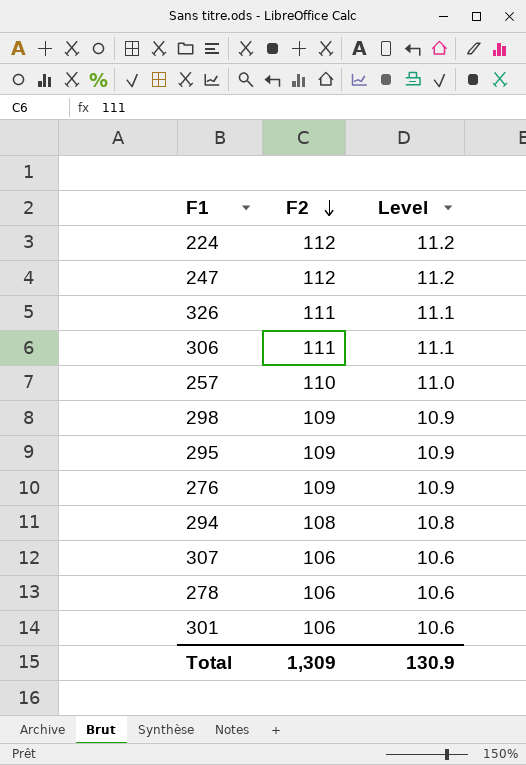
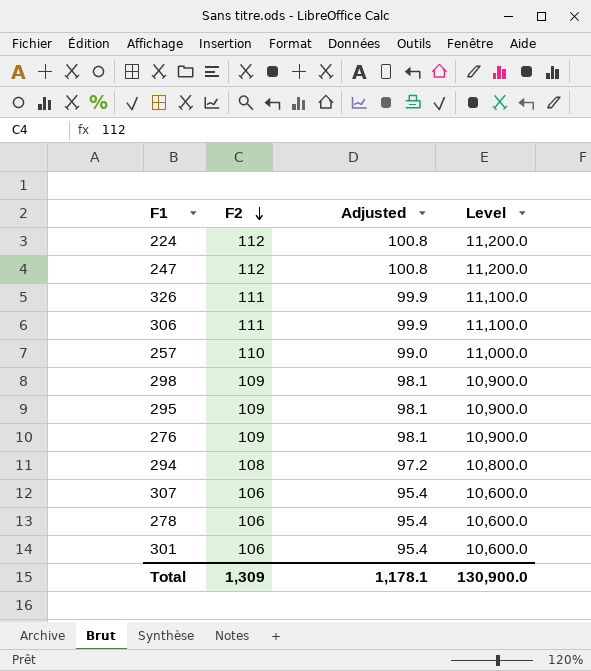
column Adjusted | formula: none -> [F2] * 0.9
column Level | formula: [F2] * 0.1 -> [F2] * 100
Total | Level: 130.9 -> 130,900.0

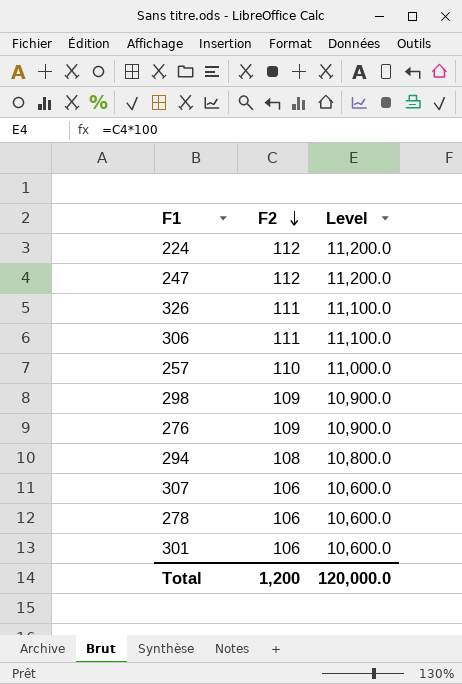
column Adjusted | formula: [F2] * 0.9 -> none
row 295: 109 | 98.1 | 10,900.0 -> none
Total | F2: 1,309 -> 1,200
Total | Level: 130,900.0 -> 120,000.0

